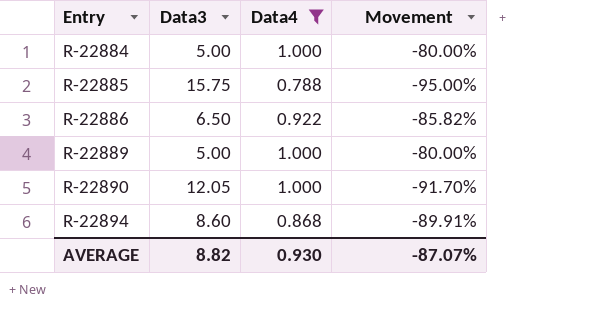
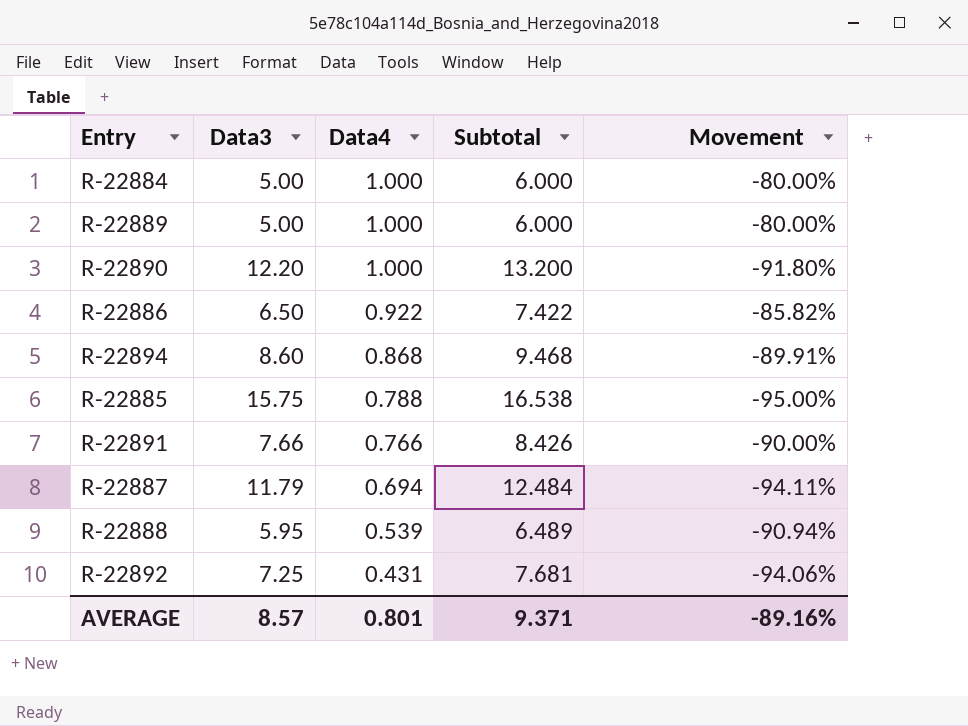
filter: Data4 >= 0.788 -> none
row order: Entry ascending -> Data4 descending
column Subtotal | formula: none -> [Data3] + [Data4]
R-22890 | Data3: 12.05 -> 12.20
R-22890 | Movement: -91.70% -> -91.80%
AVERAGE | Data3: 8.82 -> 8.57
AVERAGE | Data4: 0.930 -> 0.801
AVERAGE | Movement: -87.07% -> -89.16%

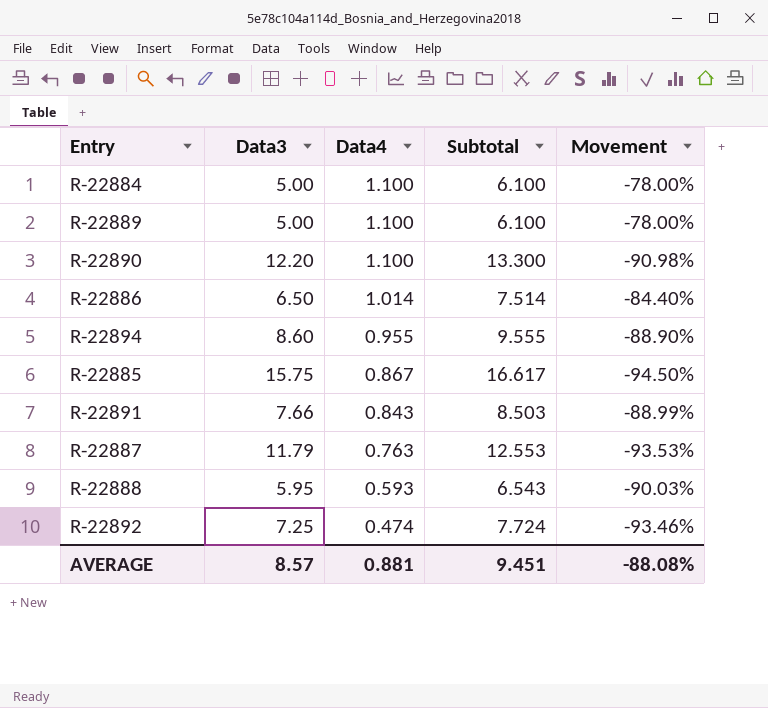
R-22884 | Data4: 1.000 -> 1.100
R-22884 | Subtotal: 6.000 -> 6.100
R-22884 | Movement: -80.00% -> -78.00%
R-22889 | Data4: 1.000 -> 1.100
R-22889 | Subtotal: 6.000 -> 6.100
R-22889 | Movement: -80.00% -> -78.00%
R-22890 | Data4: 1.000 -> 1.100
R-22890 | Subtotal: 13.200 -> 13.300
R-22890 | Movement: -91.80% -> -90.98%
R-22886 | Data4: 0.922 -> 1.014
R-22886 | Subtotal: 7.422 -> 7.514
R-22886 | Movement: -85.82% -> -84.40%
R-22894 | Data4: 0.868 -> 0.955
R-22894 | Subtotal: 9.468 -> 9.555
R-22894 | Movement: -89.91% -> -88.90%
R-22885 | Data4: 0.788 -> 0.867
R-22885 | Subtotal: 16.538 -> 16.617
R-22885 | Movement: -95.00% -> -94.50%
R-22891 | Data4: 0.766 -> 0.843
R-22891 | Subtotal: 8.426 -> 8.503
R-22891 | Movement: -90.00% -> -88.99%
R-22887 | Data4: 0.694 -> 0.763
R-22887 | Subtotal: 12.484 -> 12.553
R-22887 | Movement: -94.11% -> -93.53%
R-22888 | Data4: 0.539 -> 0.593
R-22888 | Subtotal: 6.489 -> 6.543
R-22888 | Movement: -90.94% -> -90.03%
R-22892 | Data4: 0.431 -> 0.474
R-22892 | Subtotal: 7.681 -> 7.724
R-22892 | Movement: -94.06% -> -93.46%
AVERAGE | Data4: 0.801 -> 0.881
AVERAGE | Subtotal: 9.371 -> 9.451
AVERAGE | Movement: -89.16% -> -88.08%

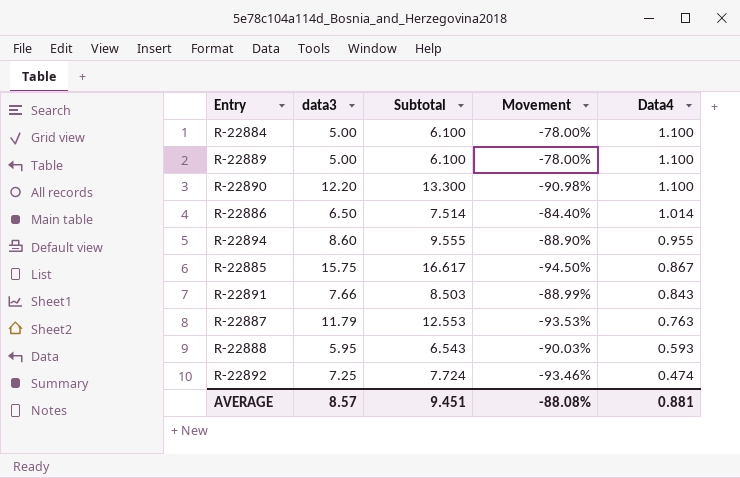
column name: Data3 -> data3
column Data4 | position: 3 -> 5

